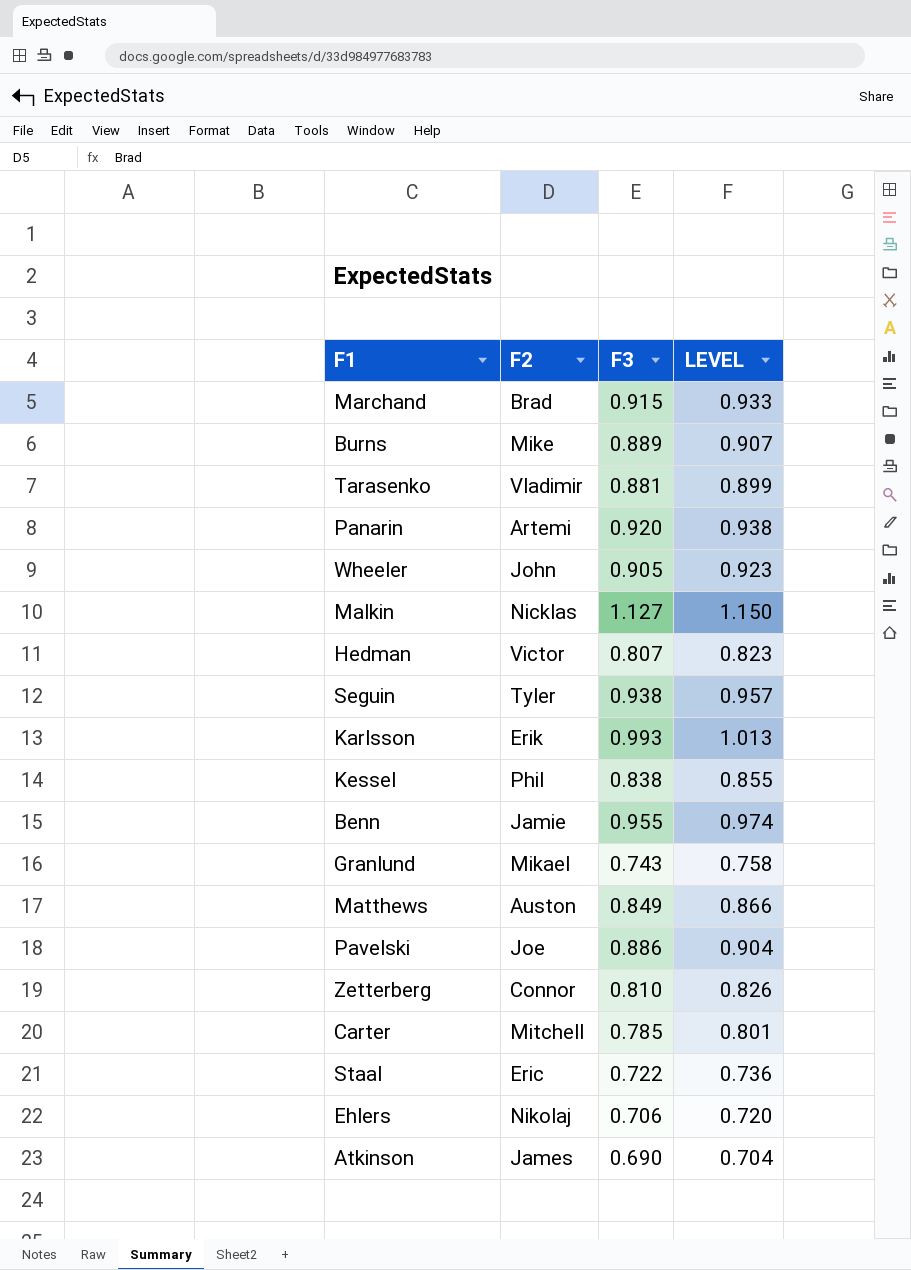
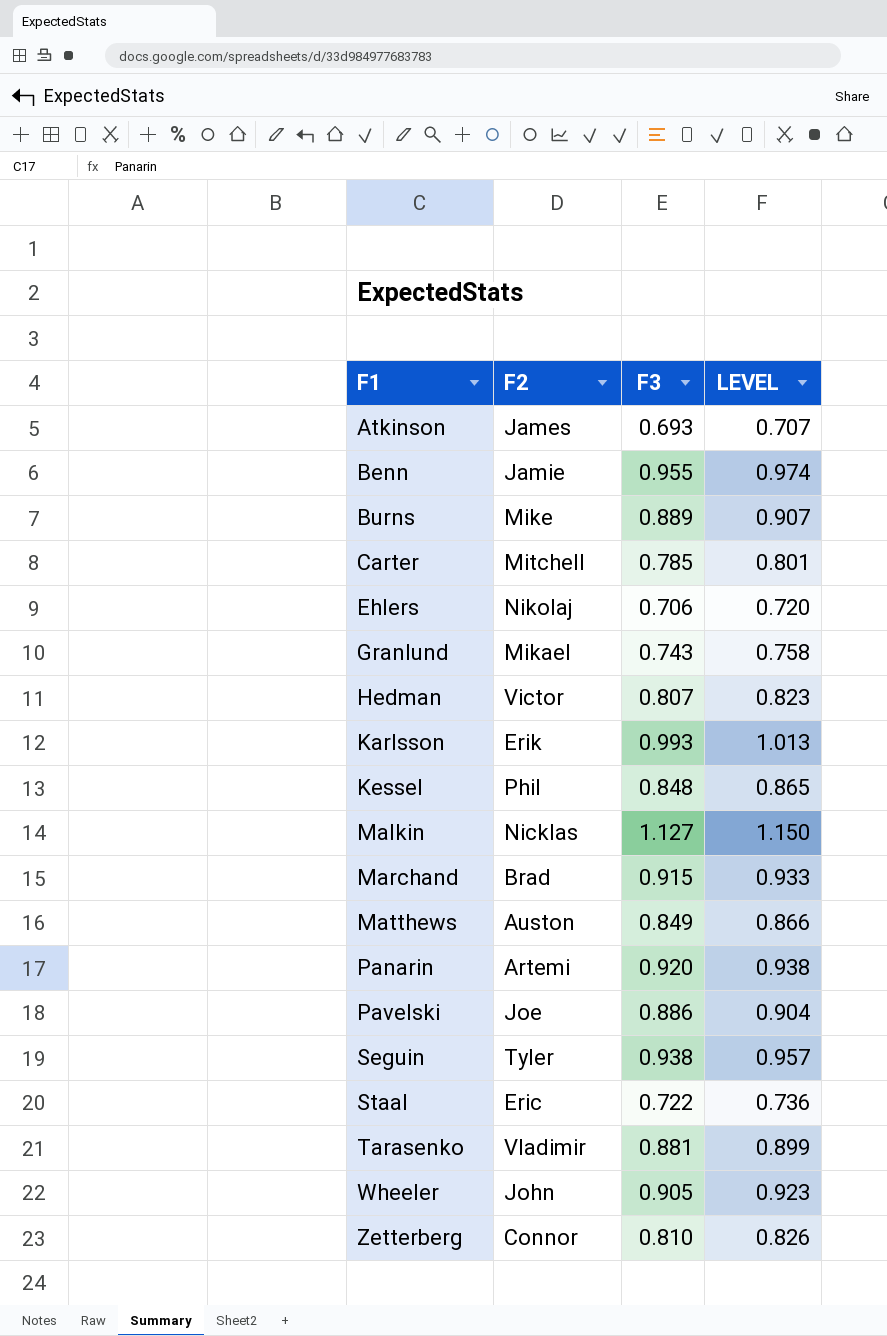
row order: none -> F1 ascending
Atkinson | F3: 0.690 -> 0.693
Atkinson | LEVEL: 0.704 -> 0.707
Kessel | F3: 0.838 -> 0.848
Kessel | LEVEL: 0.855 -> 0.865

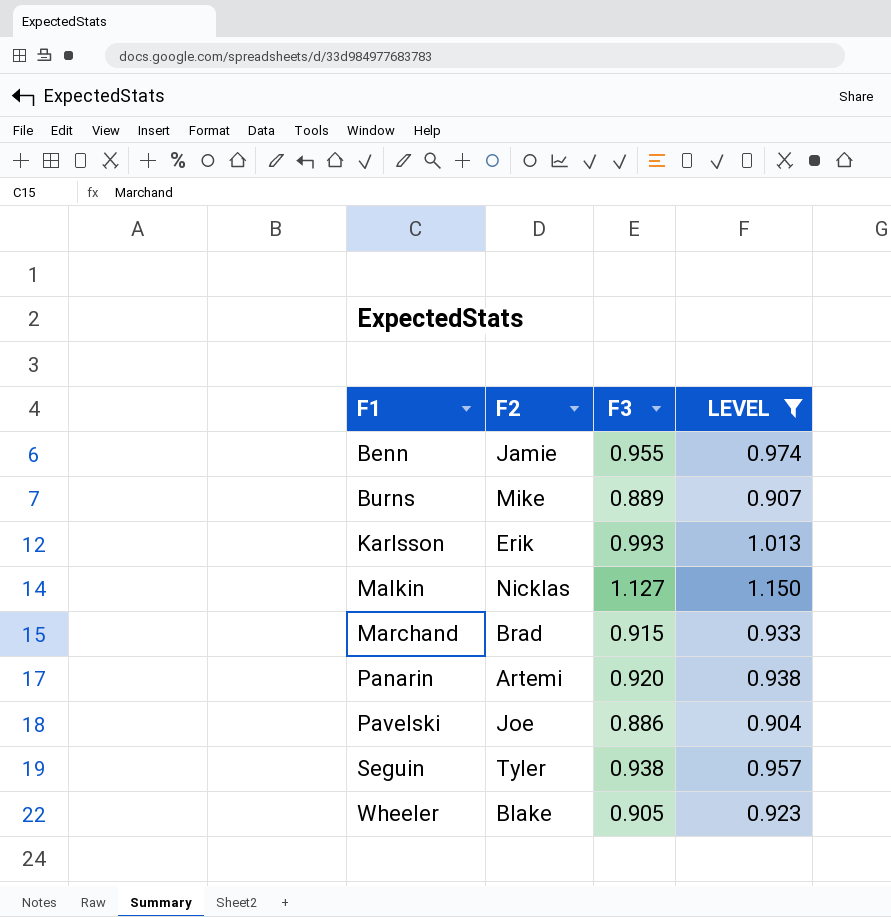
filter: none -> LEVEL >= 0.904
Wheeler | F2: John -> Blake

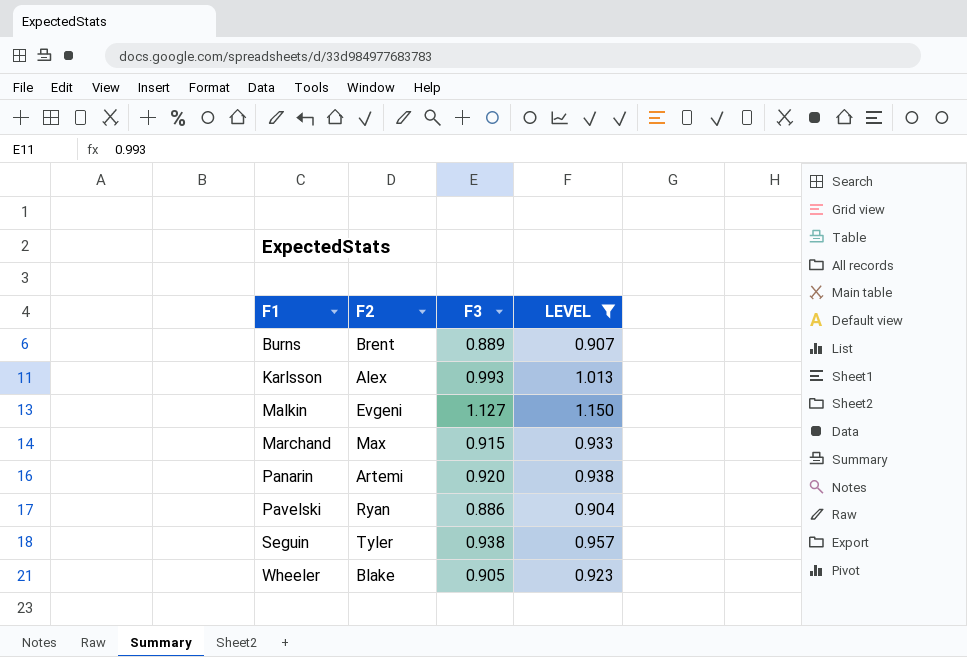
row Benn: Jamie | 0.955 | 0.974 -> none
Burns | F2: Mike -> Brent
Karlsson | F2: Erik -> Alex
Malkin | F2: Nicklas -> Evgeni
Marchand | F2: Brad -> Max
Pavelski | F2: Joe -> Ryan

